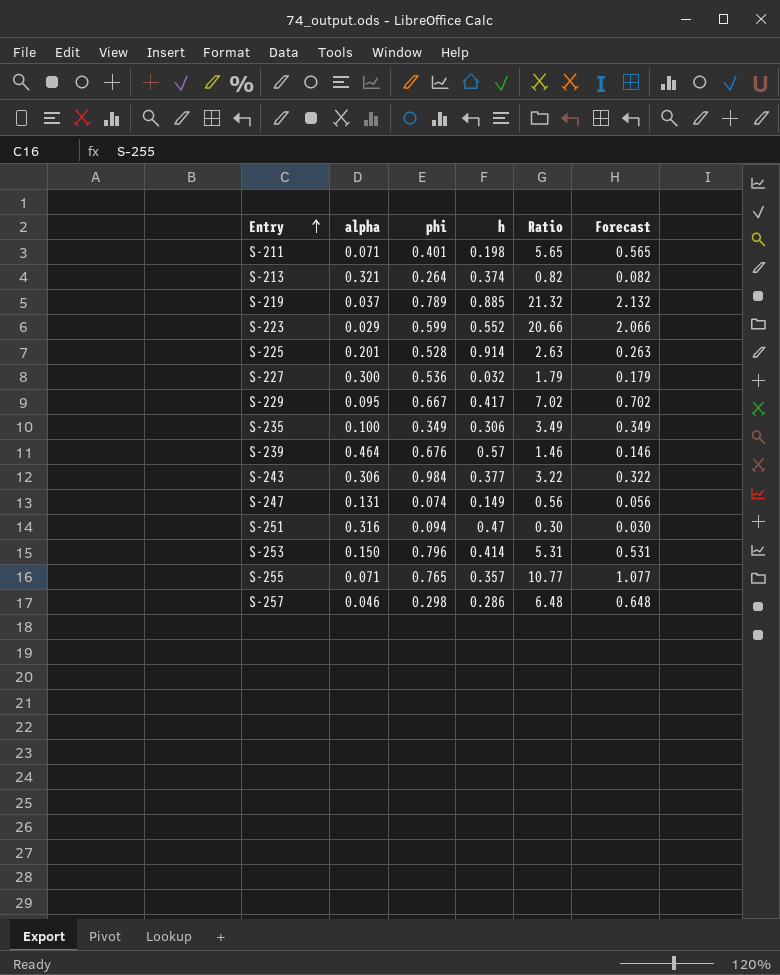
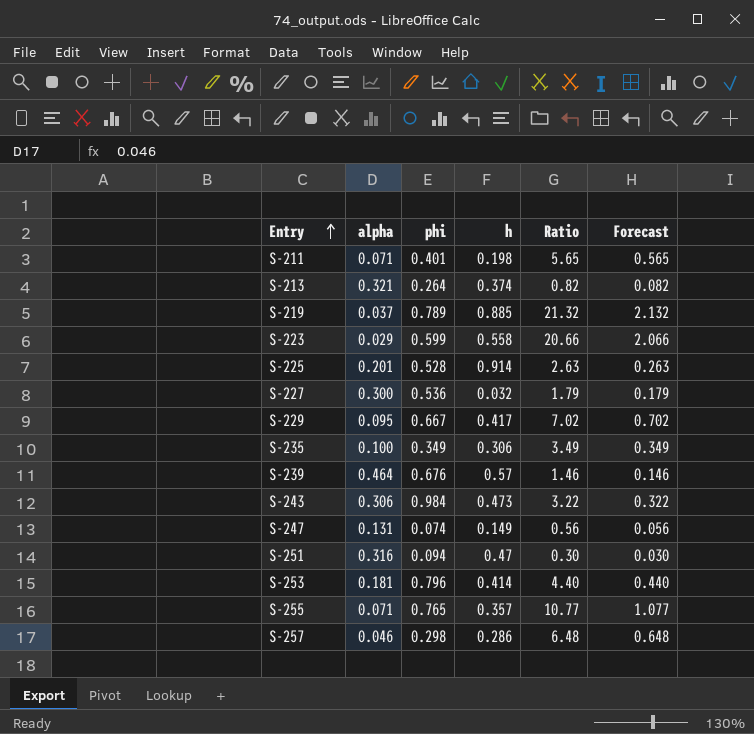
S-223 | h: 0.552 -> 0.558
S-243 | h: 0.377 -> 0.473
S-253 | alpha: 0.150 -> 0.181
S-253 | Ratio: 5.31 -> 4.40
S-253 | Forecast: 0.531 -> 0.440

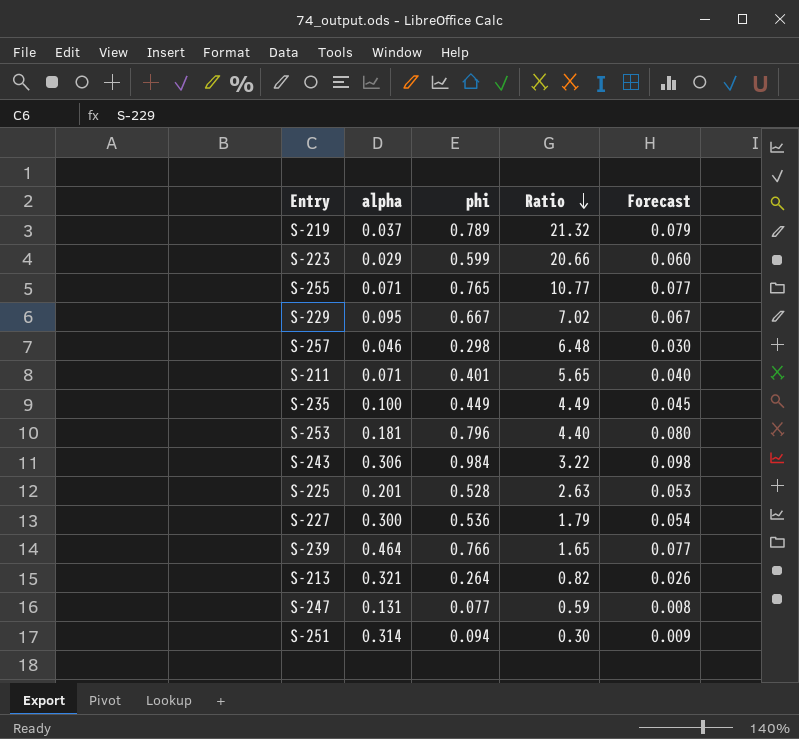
row order: Entry ascending -> Ratio descending
column h | position: 4 -> none
column Forecast | formula: [Ratio] * 0.1 -> [phi] * 0.1
S-235 | phi: 0.349 -> 0.449
S-235 | Ratio: 3.49 -> 4.49
S-239 | phi: 0.676 -> 0.766
S-239 | Ratio: 1.46 -> 1.65
S-247 | phi: 0.074 -> 0.077
S-247 | Ratio: 0.56 -> 0.59
S-251 | alpha: 0.316 -> 0.314

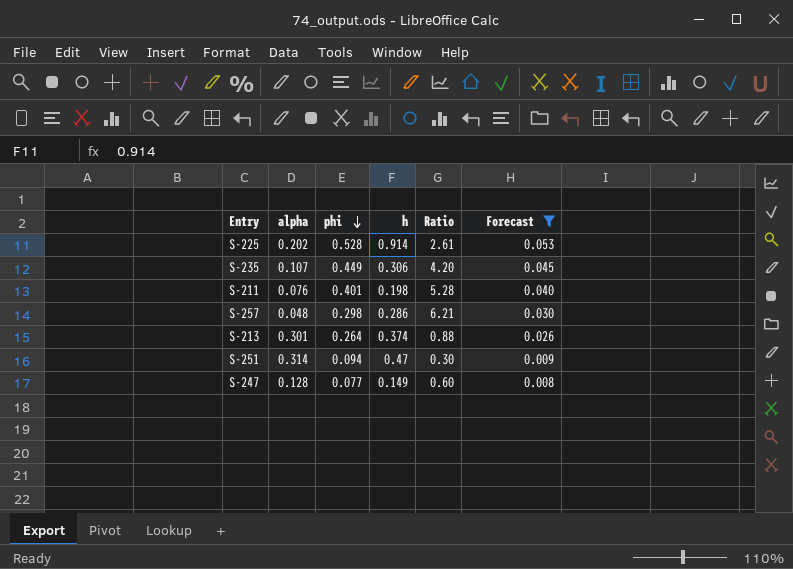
filter: none -> Forecast <= 0.053
row order: Ratio descending -> phi descending
column h | position: none -> 4
S-225 | alpha: 0.201 -> 0.202
S-225 | Ratio: 2.63 -> 2.61
S-235 | alpha: 0.100 -> 0.107
S-235 | Ratio: 4.49 -> 4.20
S-211 | alpha: 0.071 -> 0.076
S-211 | Ratio: 5.65 -> 5.28
S-257 | alpha: 0.046 -> 0.048
S-257 | Ratio: 6.48 -> 6.21
S-213 | alpha: 0.321 -> 0.301
S-213 | Ratio: 0.82 -> 0.88
S-247 | alpha: 0.131 -> 0.128
S-247 | Ratio: 0.59 -> 0.60

